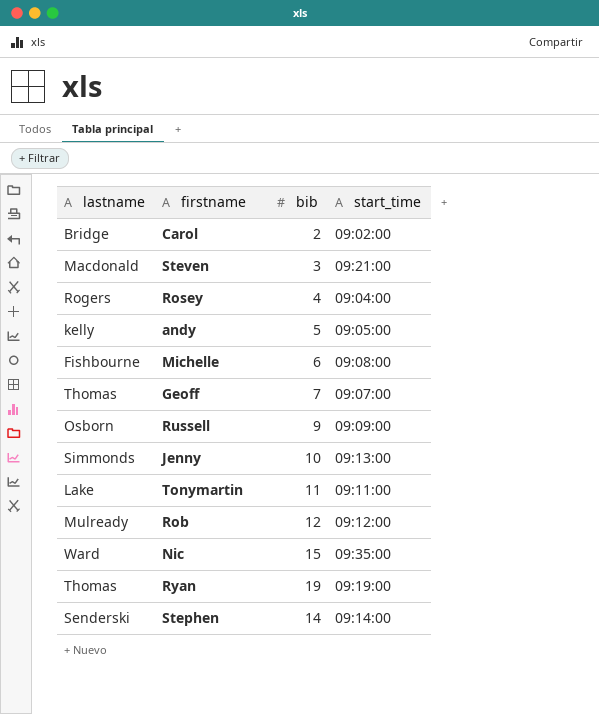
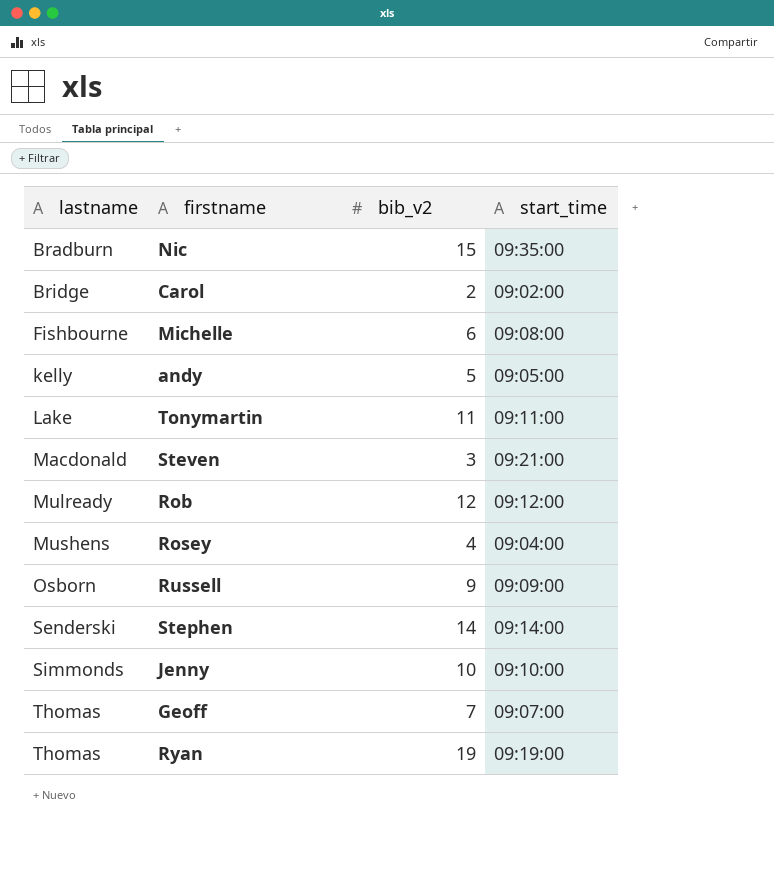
row order: none -> lastname ascending
column name: bib -> bib_v2
Nic | lastname: Ward -> Bradburn
Rosey | lastname: Rogers -> Mushens
Jenny | start_time: 09:13:00 -> 09:10:00

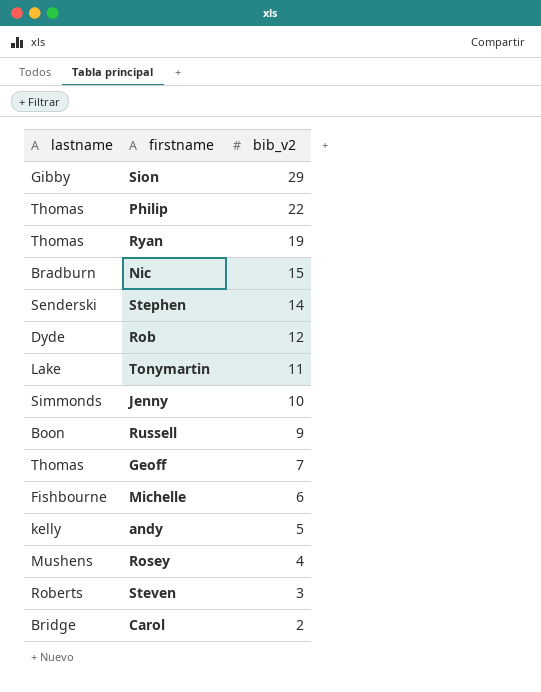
row order: lastname ascending -> bib_v2 descending
column start_time | position: 4 -> none
row Sion: none -> Gibby | 29
row Philip: none -> Thomas | 22
Rob | lastname: Mulready -> Dyde
Russell | lastname: Osborn -> Boon
Steven | lastname: Macdonald -> Roberts

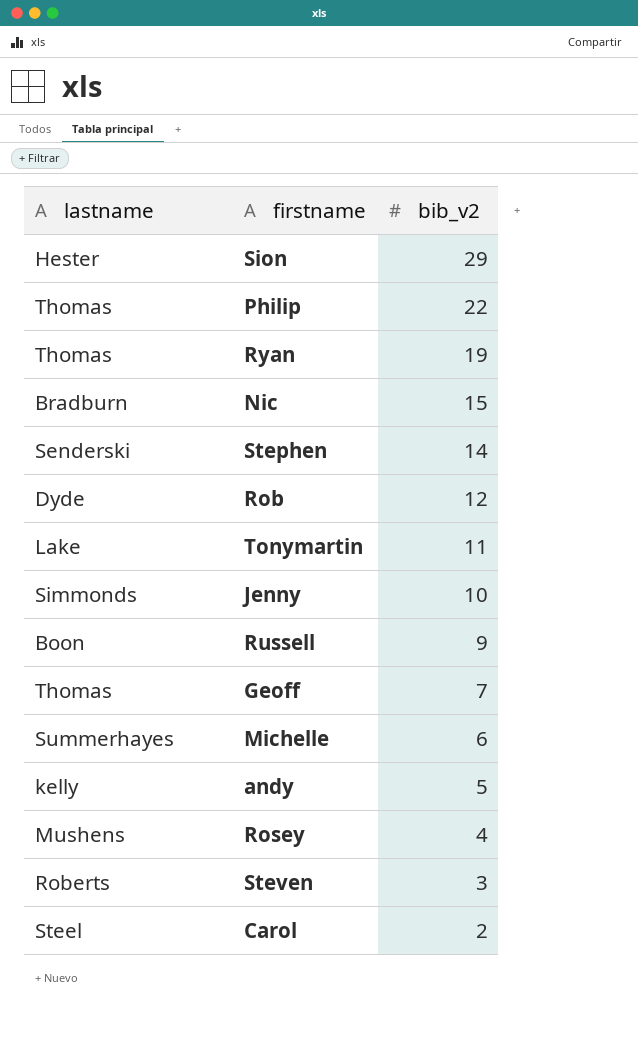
Sion | lastname: Gibby -> Hester
Michelle | lastname: Fishbourne -> Summerhayes
Carol | lastname: Bridge -> Steel

